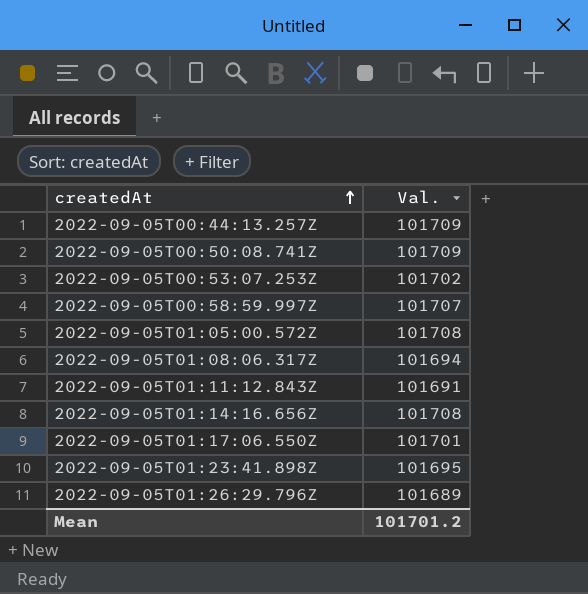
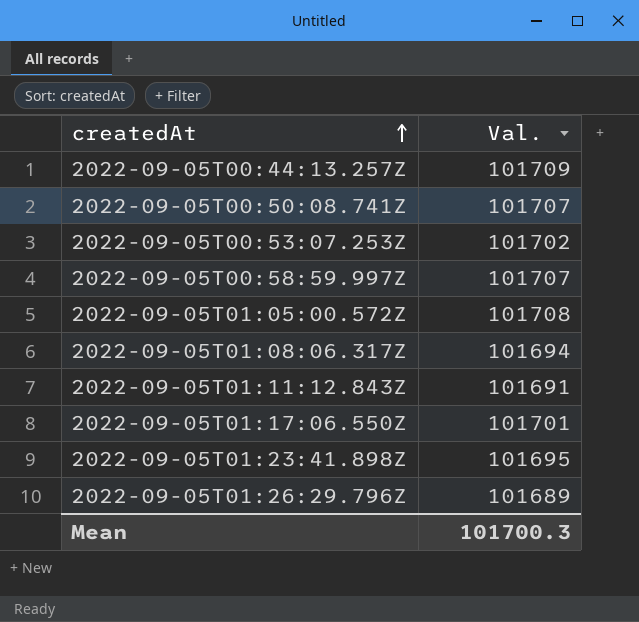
row 2022-09-05T01:14:16.656Z: 101708 -> none
2022-09-05T00:50:08.741Z | Val.: 101709 -> 101707
Mean | Val.: 101701.2 -> 101700.3

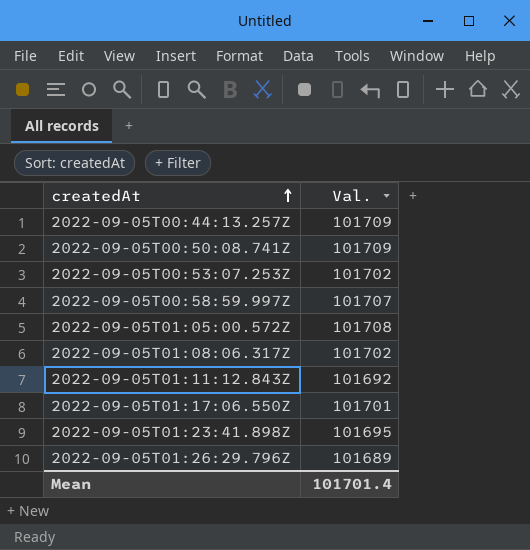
2022-09-05T00:50:08.741Z | Val.: 101707 -> 101709
2022-09-05T01:08:06.317Z | Val.: 101694 -> 101702
2022-09-05T01:11:12.843Z | Val.: 101691 -> 101692
Mean | Val.: 101700.3 -> 101701.4

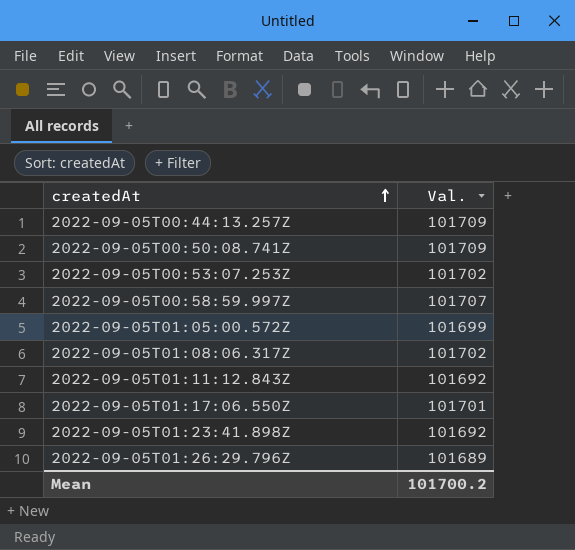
2022-09-05T01:05:00.572Z | Val.: 101708 -> 101699
2022-09-05T01:23:41.898Z | Val.: 101695 -> 101692
Mean | Val.: 101701.4 -> 101700.2

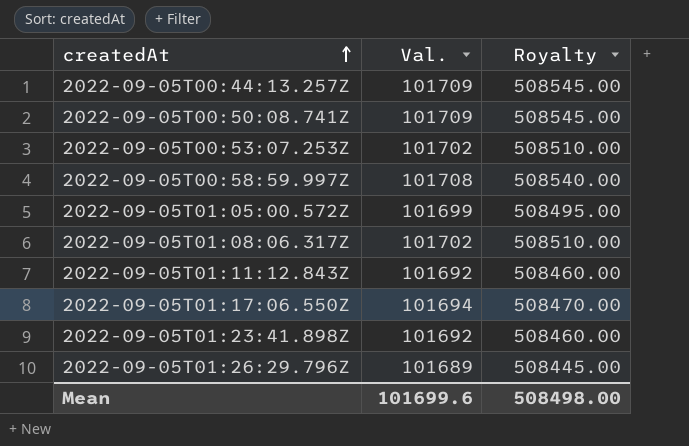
column Royalty | formula: none -> [Val.] * 5
2022-09-05T00:58:59.997Z | Val.: 101707 -> 101708
2022-09-05T01:17:06.550Z | Val.: 101701 -> 101694
Mean | Val.: 101700.2 -> 101699.6

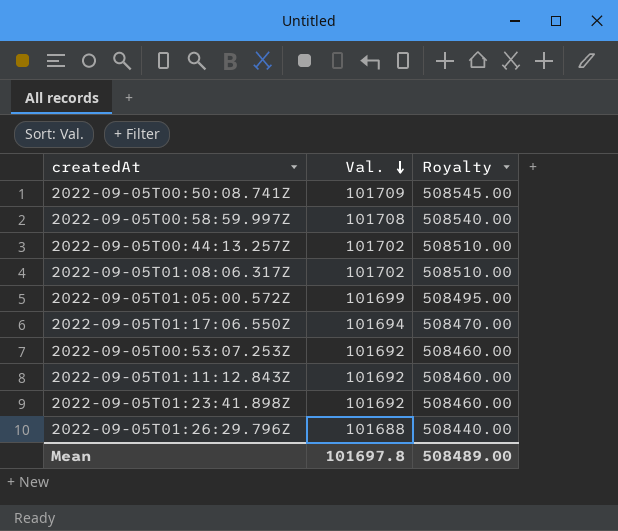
row order: createdAt ascending -> Val. descending
2022-09-05T00:44:13.257Z | Val.: 101709 -> 101702
2022-09-05T00:44:13.257Z | Royalty: 508545.00 -> 508510.00
2022-09-05T00:53:07.253Z | Val.: 101702 -> 101692
2022-09-05T00:53:07.253Z | Royalty: 508510.00 -> 508460.00
2022-09-05T01:26:29.796Z | Val.: 101689 -> 101688
2022-09-05T01:26:29.796Z | Royalty: 508445.00 -> 508440.00
Mean | Val.: 101699.6 -> 101697.8
Mean | Royalty: 508498.00 -> 508489.00

